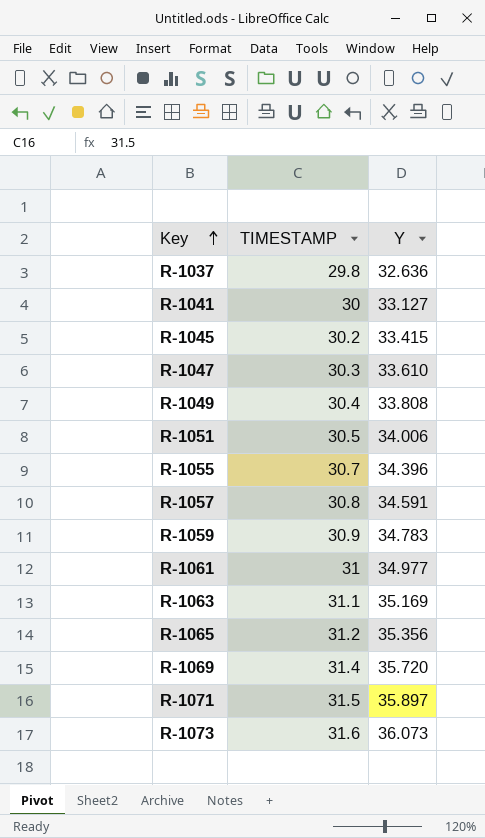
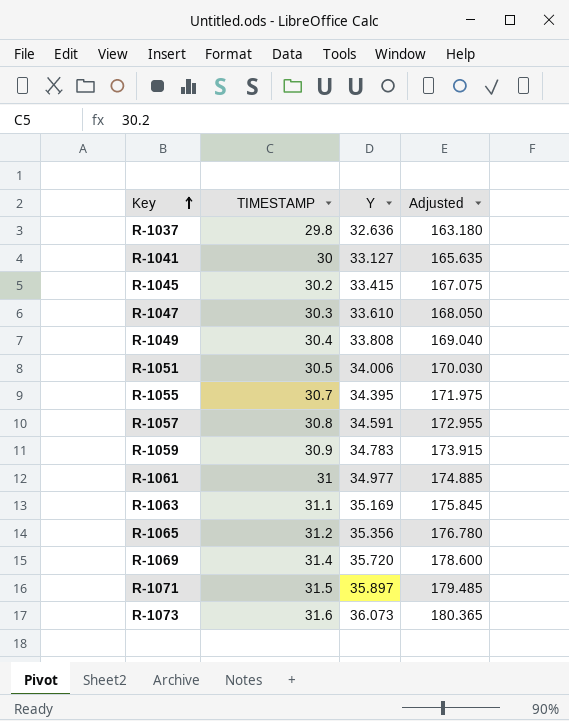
column Adjusted | formula: none -> [Y] * 5
R-1055 | Y: 34.396 -> 34.395

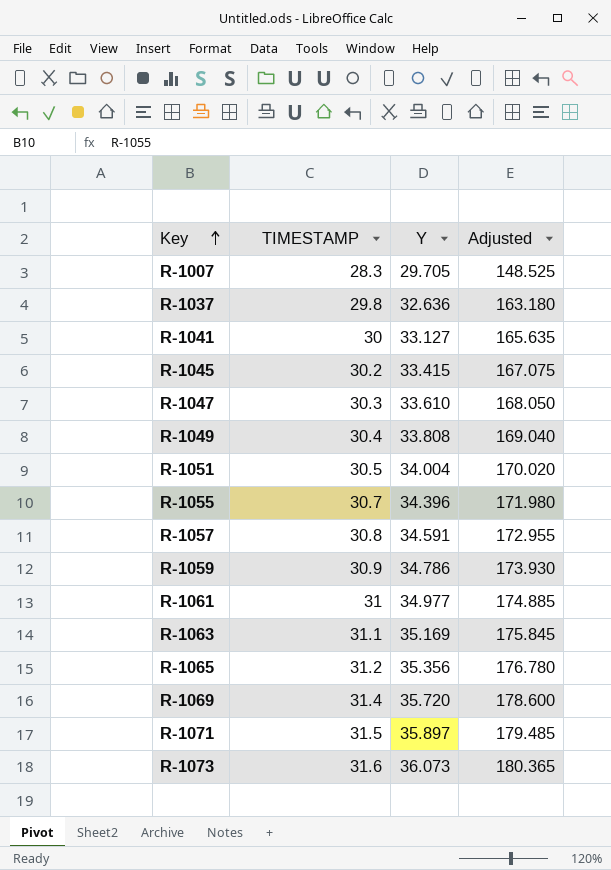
row R-1007: none -> 28.3 | 29.705 | 148.525
R-1051 | Y: 34.006 -> 34.004
R-1051 | Adjusted: 170.030 -> 170.020
R-1055 | Y: 34.395 -> 34.396
R-1055 | Adjusted: 171.975 -> 171.980
R-1059 | Y: 34.783 -> 34.786
R-1059 | Adjusted: 173.915 -> 173.930

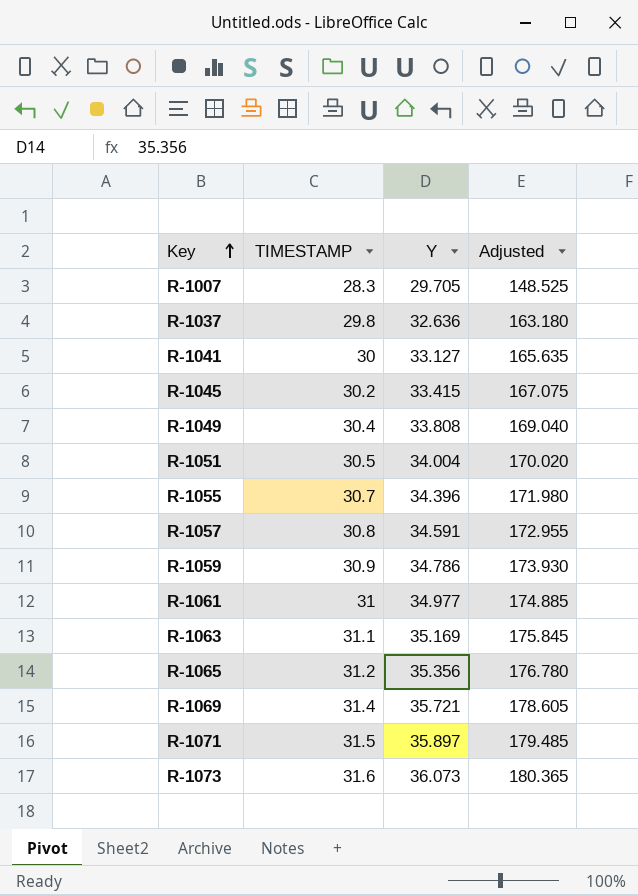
row R-1047: 30.3 | 33.610 | 168.050 -> none
R-1069 | Y: 35.720 -> 35.721
R-1069 | Adjusted: 178.600 -> 178.605

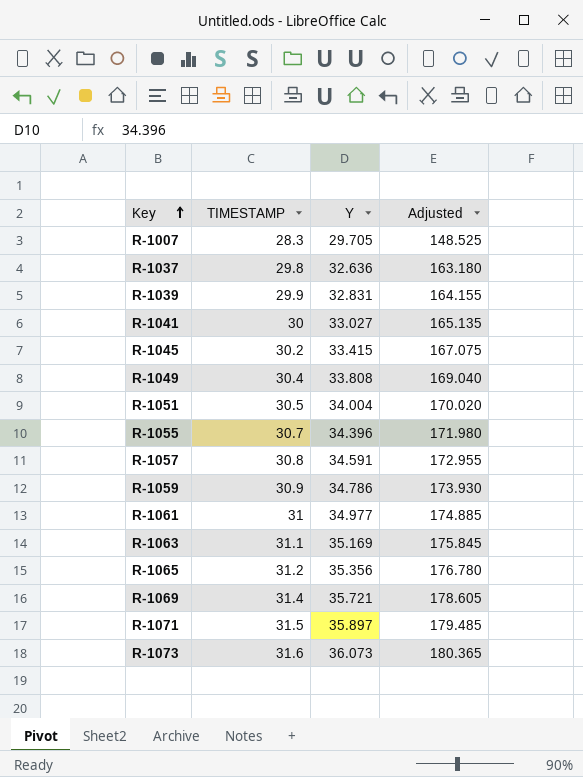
row R-1039: none -> 29.9 | 32.831 | 164.155
R-1041 | Y: 33.127 -> 33.027
R-1041 | Adjusted: 165.635 -> 165.135

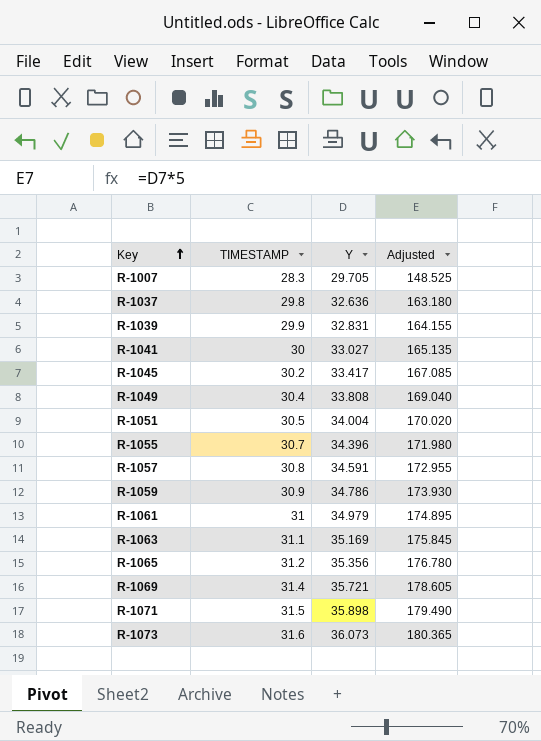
R-1045 | Y: 33.415 -> 33.417
R-1045 | Adjusted: 167.075 -> 167.085
R-1061 | Y: 34.977 -> 34.979
R-1061 | Adjusted: 174.885 -> 174.895
R-1071 | Y: 35.897 -> 35.898
R-1071 | Adjusted: 179.485 -> 179.490

